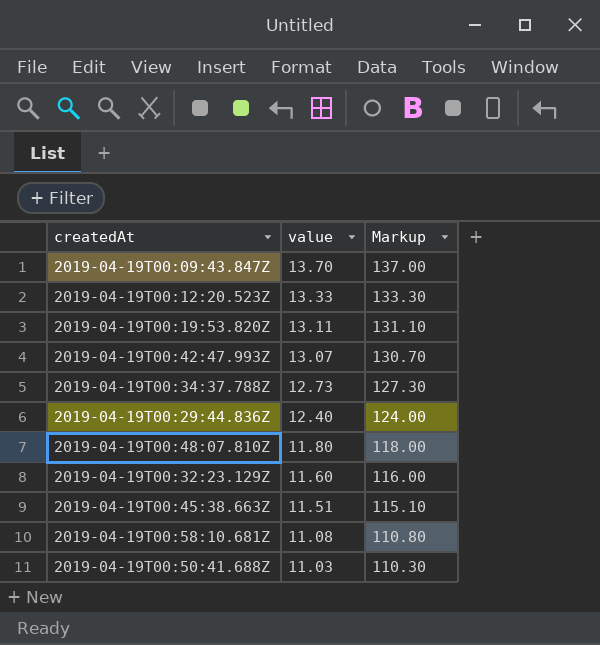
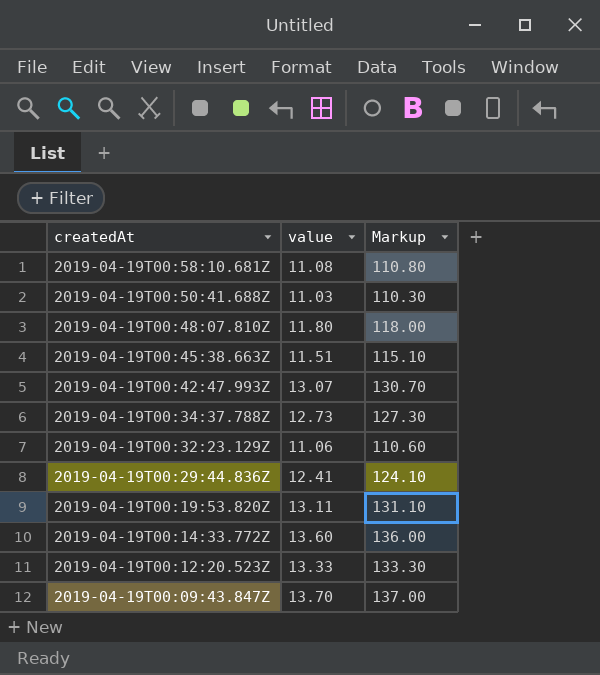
row order: value descending -> createdAt descending
2019-04-19T00:32:23.129Z | value: 11.60 -> 11.06
2019-04-19T00:32:23.129Z | Markup: 116.00 -> 110.60
2019-04-19T00:29:44.836Z | value: 12.40 -> 12.41
2019-04-19T00:29:44.836Z | Markup: 124.00 -> 124.10
row 2019-04-19T00:14:33.772Z: none -> 13.60 | 136.00

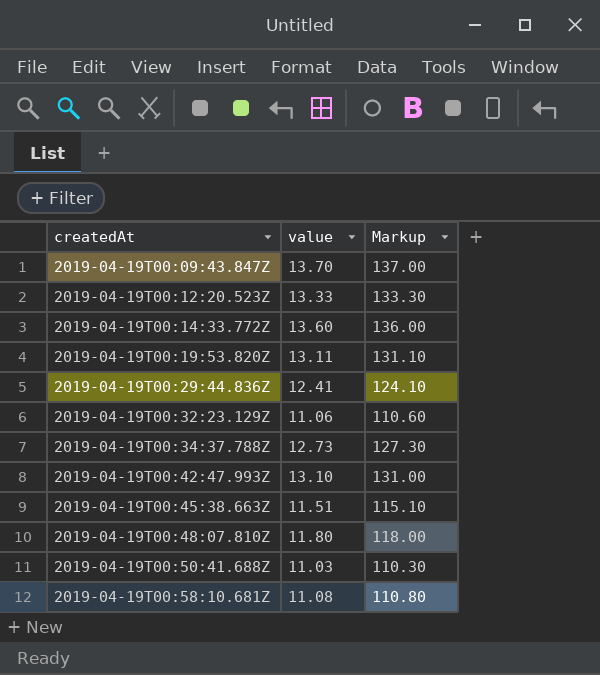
row order: createdAt descending -> createdAt ascending
2019-04-19T00:42:47.993Z | value: 13.07 -> 13.10
2019-04-19T00:42:47.993Z | Markup: 130.70 -> 131.00

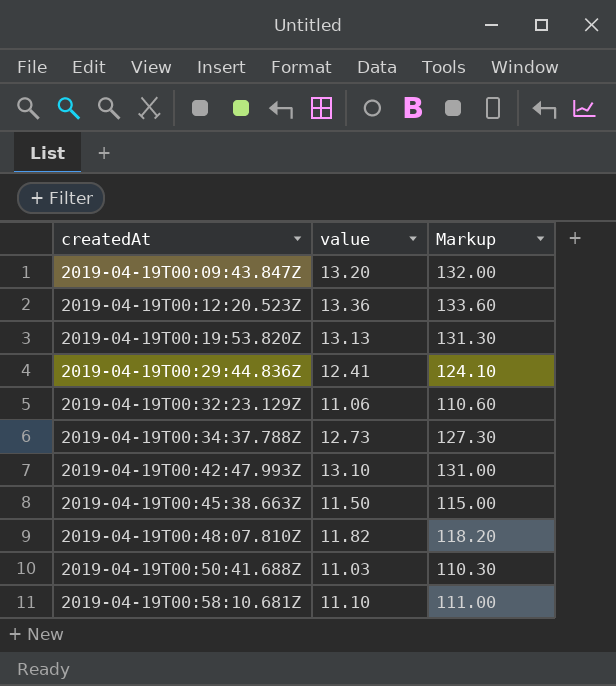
row 2019-04-19T00:14:33.772Z: 13.60 | 136.00 -> none
2019-04-19T00:09:43.847Z | value: 13.70 -> 13.20
2019-04-19T00:09:43.847Z | Markup: 137.00 -> 132.00
2019-04-19T00:12:20.523Z | value: 13.33 -> 13.36
2019-04-19T00:12:20.523Z | Markup: 133.30 -> 133.60
2019-04-19T00:19:53.820Z | value: 13.11 -> 13.13
2019-04-19T00:19:53.820Z | Markup: 131.10 -> 131.30
2019-04-19T00:45:38.663Z | value: 11.51 -> 11.50
2019-04-19T00:45:38.663Z | Markup: 115.10 -> 115.00
2019-04-19T00:48:07.810Z | value: 11.80 -> 11.82
2019-04-19T00:48:07.810Z | Markup: 118.00 -> 118.20
2019-04-19T00:58:10.681Z | value: 11.08 -> 11.10
2019-04-19T00:58:10.681Z | Markup: 110.80 -> 111.00

